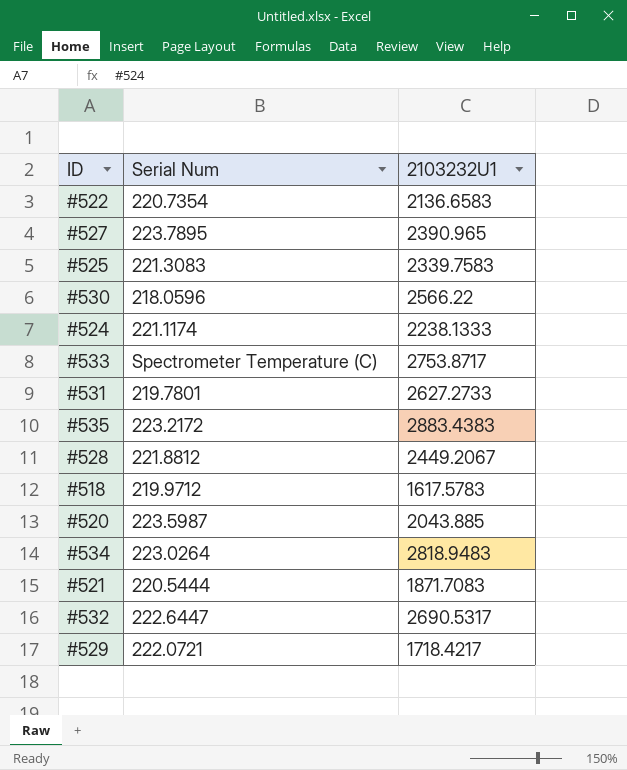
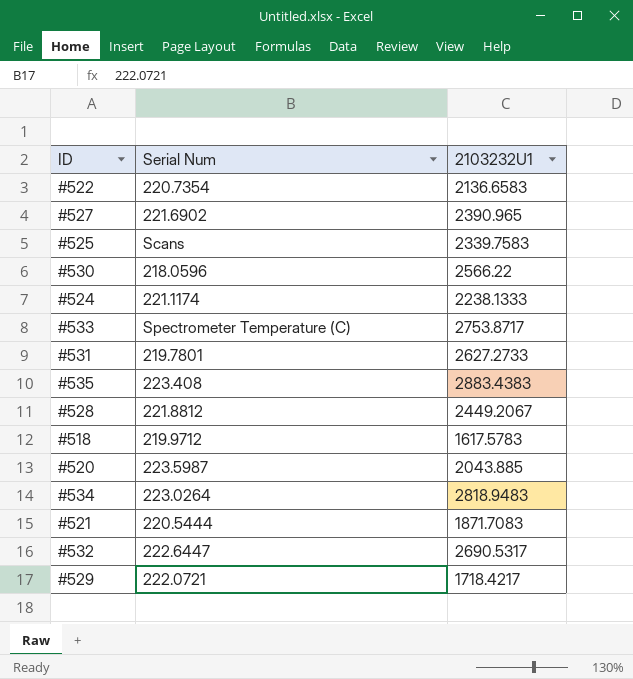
#527 | Serial Num: 223.7895 -> 221.6902
#525 | Serial Num: 221.3083 -> Scans
#535 | Serial Num: 223.2172 -> 223.408

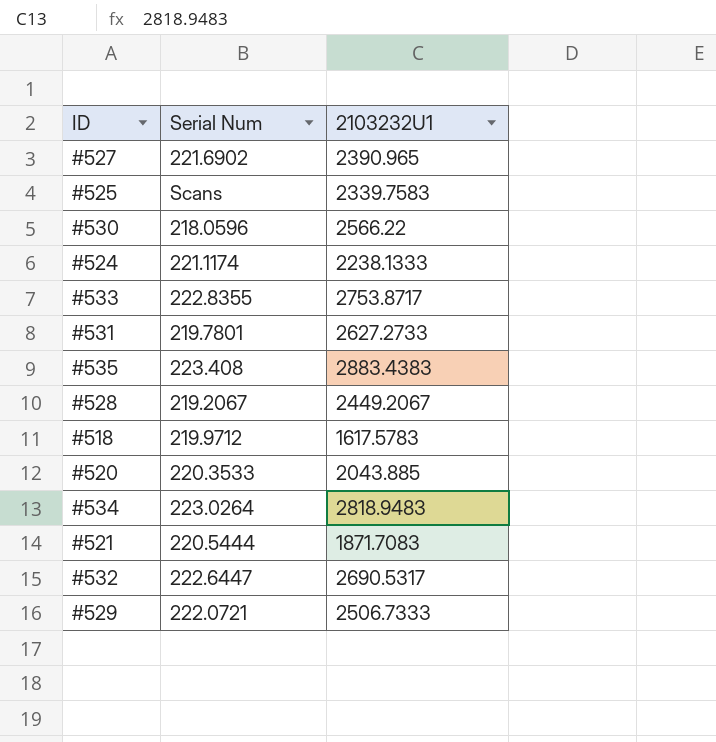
row #522: 220.7354 | 2136.6583 -> none
#533 | Serial Num: Spectrometer Temperature (C) -> 222.8355
#528 | Serial Num: 221.8812 -> 219.2067
#520 | Serial Num: 223.5987 -> 220.3533
#529 | 2103232U1: 1718.4217 -> 2506.7333

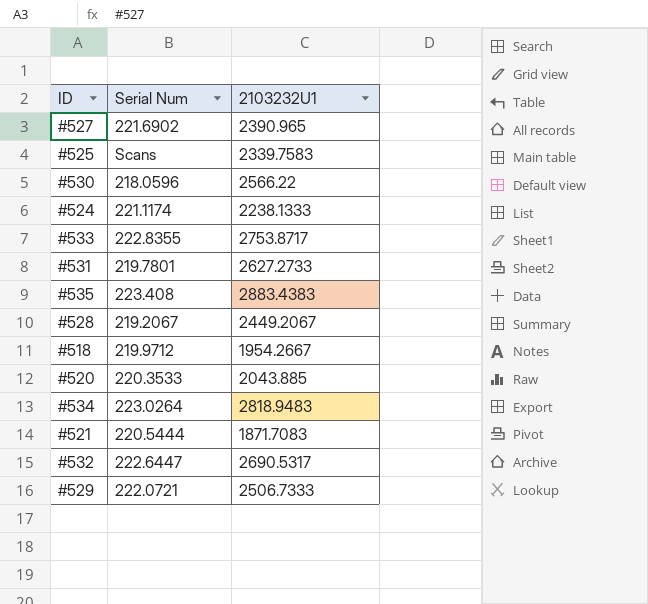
#518 | 2103232U1: 1617.5783 -> 1954.2667

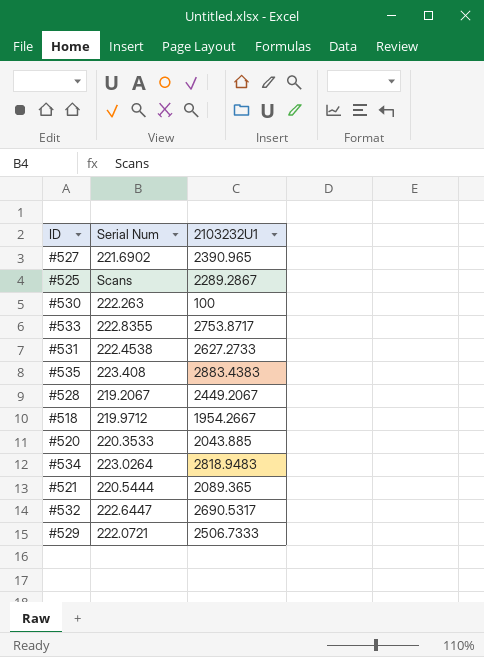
row #524: 221.1174 | 2238.1333 -> none
#525 | 2103232U1: 2339.7583 -> 2289.2867
#530 | Serial Num: 218.0596 -> 222.263
#530 | 2103232U1: 2566.22 -> 100
#531 | Serial Num: 219.7801 -> 222.4538
#521 | 2103232U1: 1871.7083 -> 2089.365

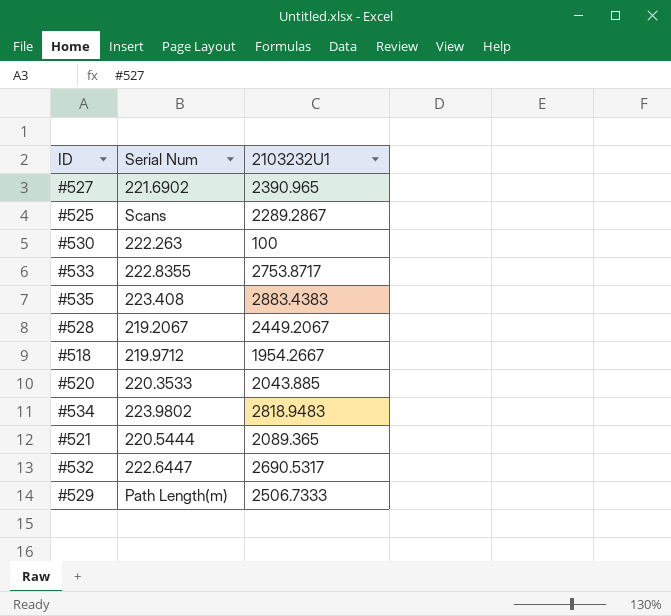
row #531: 222.4538 | 2627.2733 -> none
#534 | Serial Num: 223.0264 -> 223.9802
#529 | Serial Num: 222.0721 -> Path Length(m)

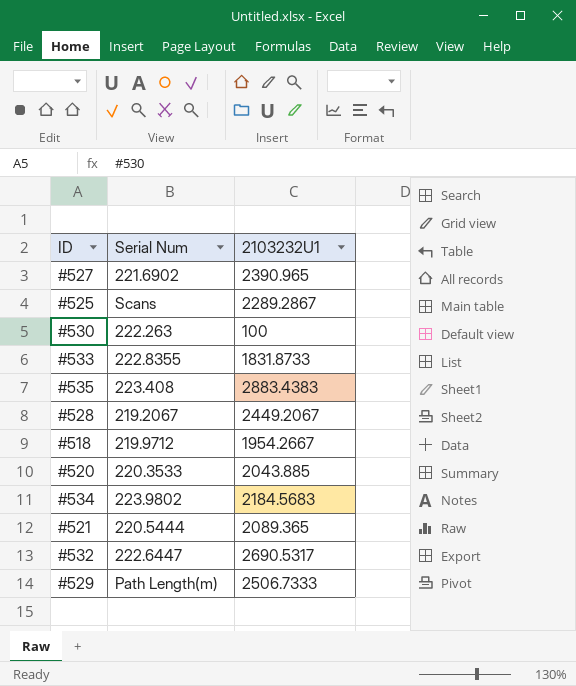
#533 | 2103232U1: 2753.8717 -> 1831.8733
#534 | 2103232U1: 2818.9483 -> 2184.5683

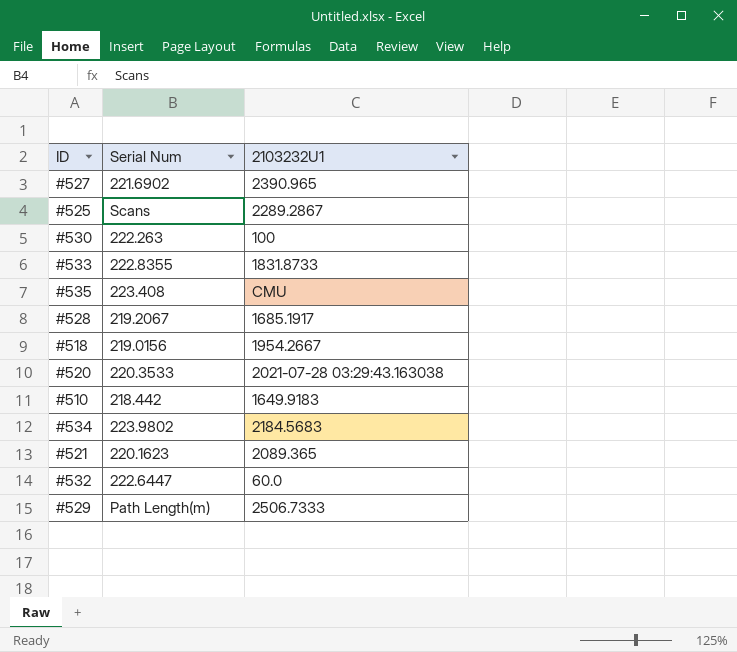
#535 | 2103232U1: 2883.4383 -> CMU
#528 | 2103232U1: 2449.2067 -> 1685.1917
#518 | Serial Num: 219.9712 -> 219.0156
#520 | 2103232U1: 2043.885 -> 2021-07-28 03:29:43.163038
row #510: none -> 218.442 | 1649.9183
#521 | Serial Num: 220.5444 -> 220.1623
#532 | 2103232U1: 2690.5317 -> 60.0

